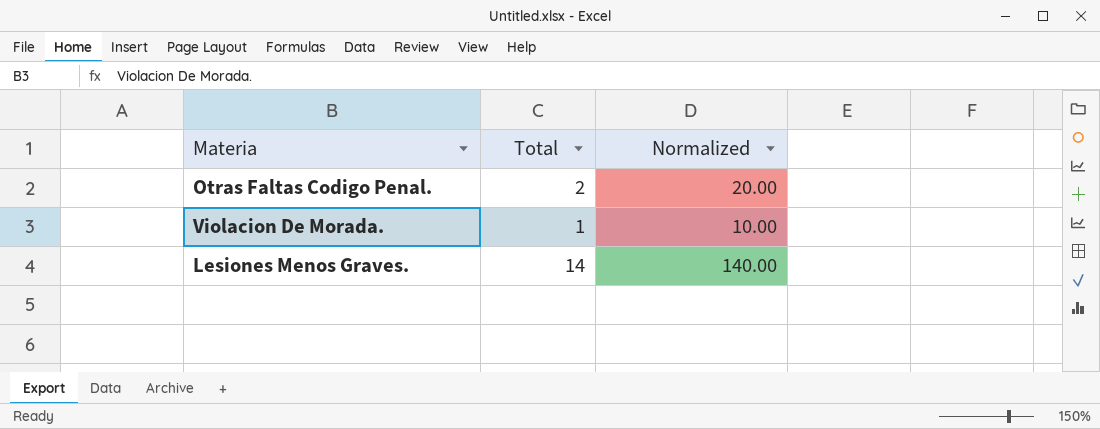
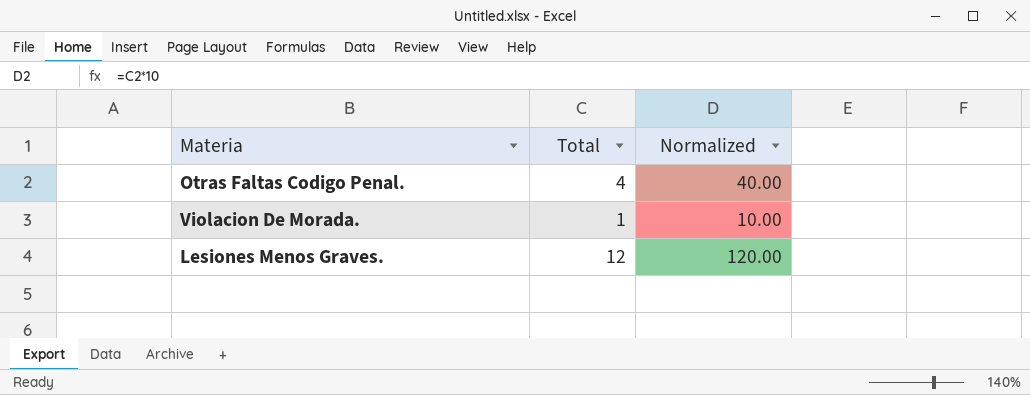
Otras Faltas Codigo Penal. | Total: 2 -> 4
Otras Faltas Codigo Penal. | Normalized: 20.00 -> 40.00
Lesiones Menos Graves. | Total: 14 -> 12
Lesiones Menos Graves. | Normalized: 140.00 -> 120.00

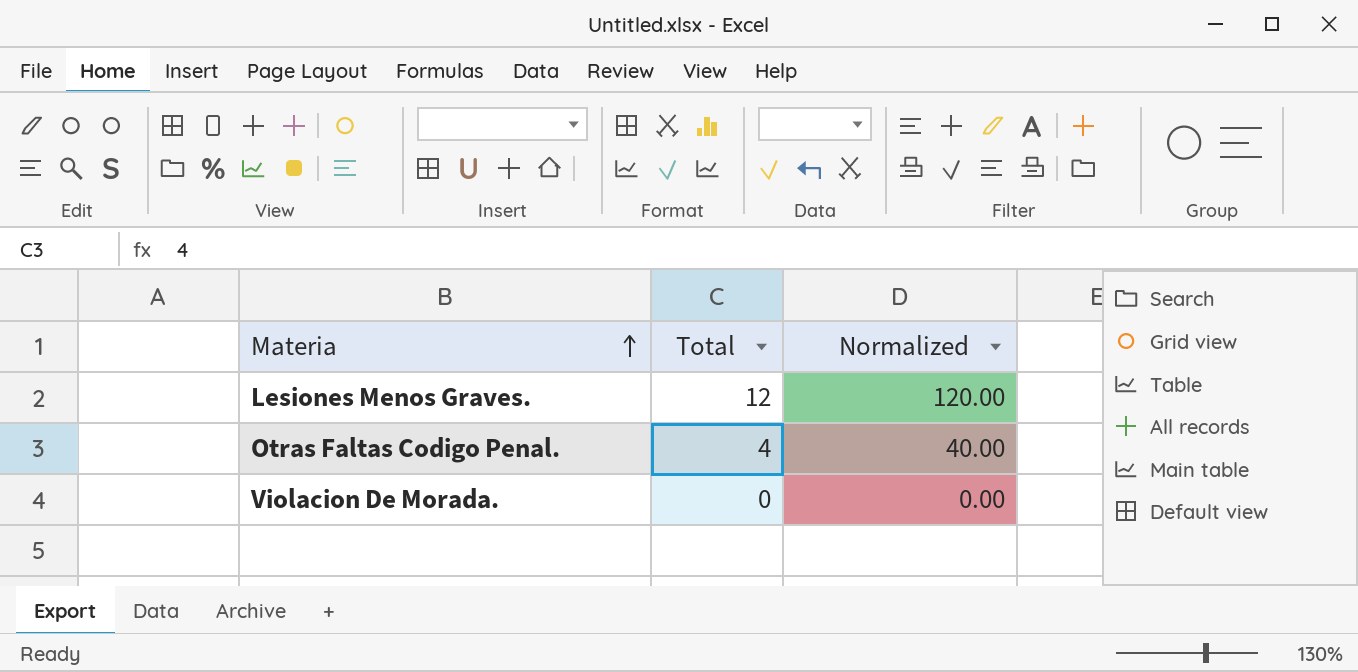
row order: none -> Materia ascending
Violacion De Morada. | Total: 1 -> 0
Violacion De Morada. | Normalized: 10.00 -> 0.00

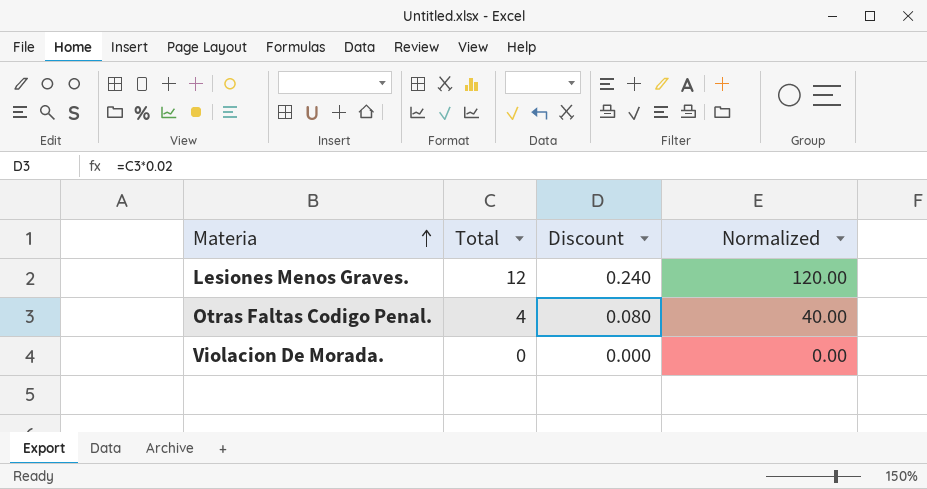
column Discount | formula: none -> [Total] * 0.02

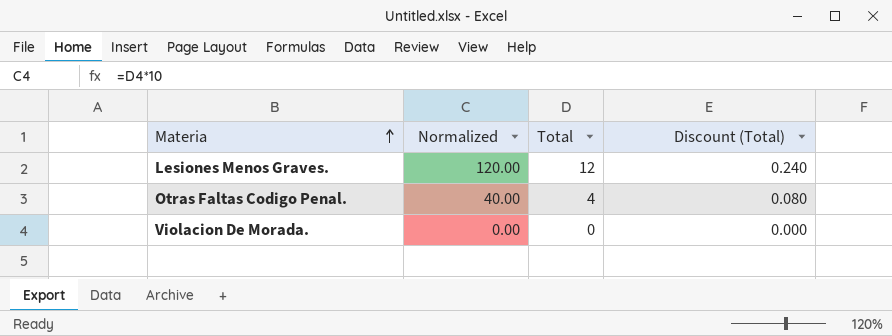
column Normalized | position: 4 -> 2
column name: Discount -> Discount (Total)

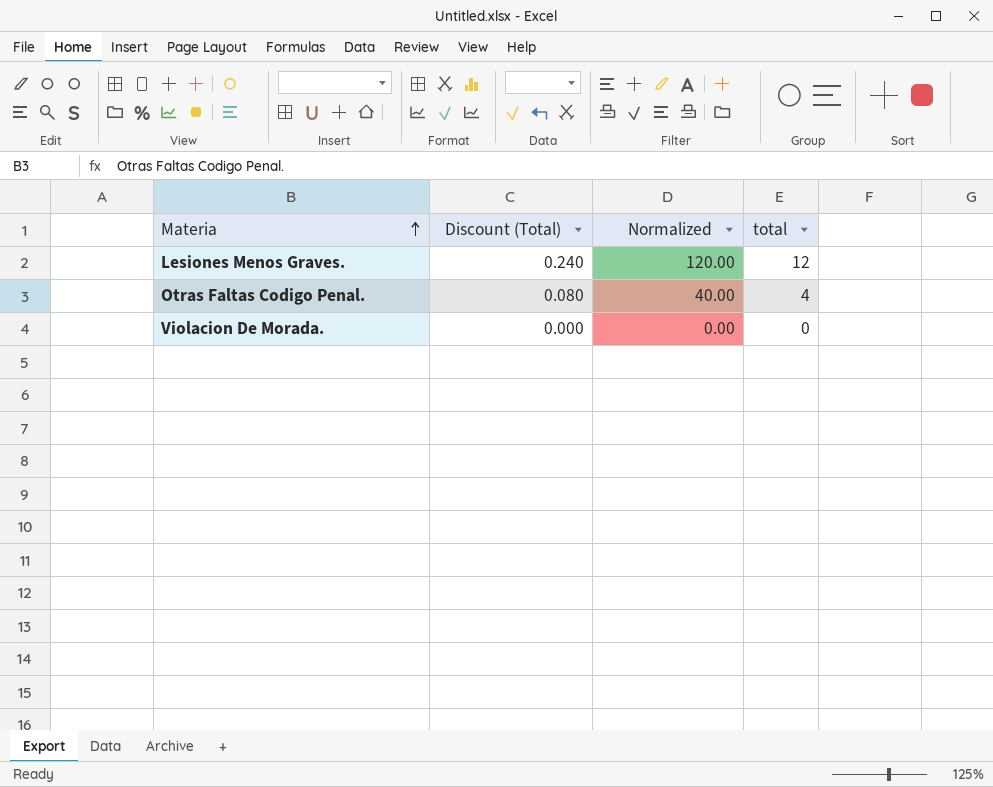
column Discount (Total) | position: 4 -> 2
column name: Total -> total

